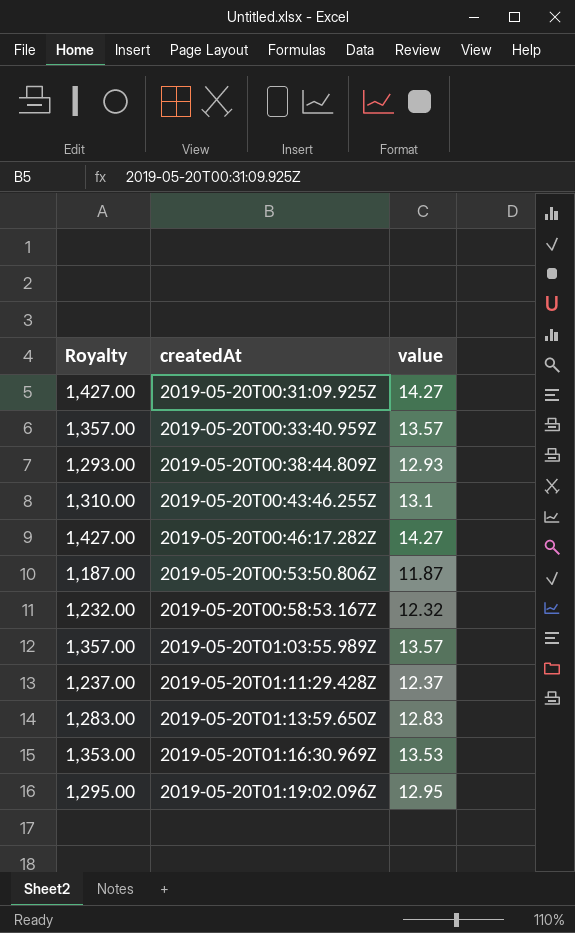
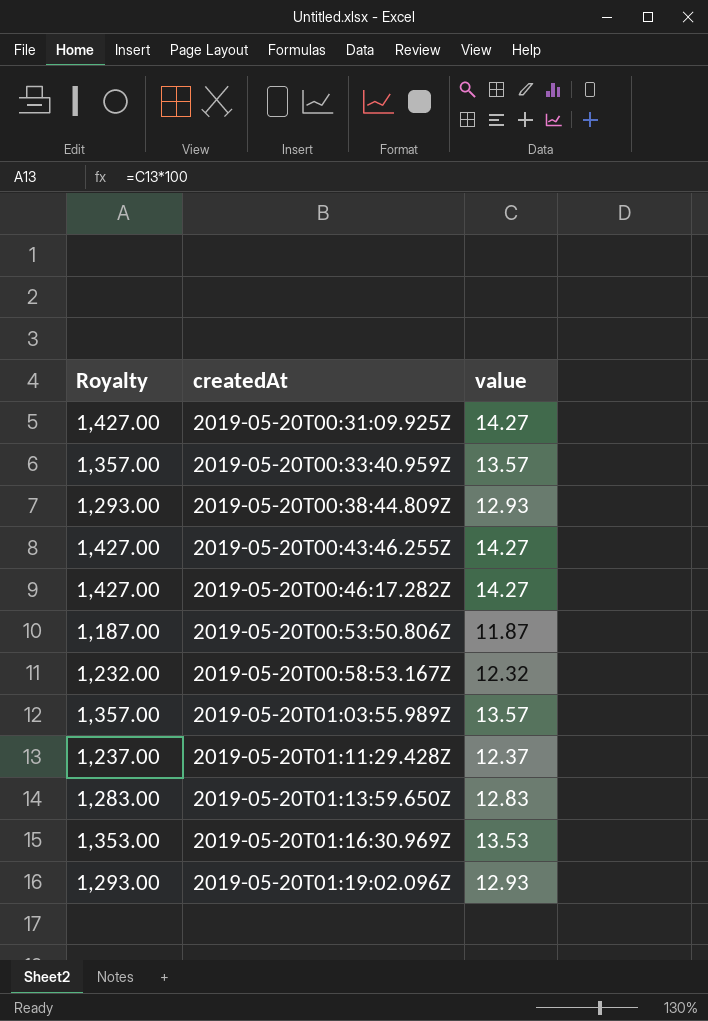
2019-05-20T00:43:46.255Z | Royalty: 1,310.00 -> 1,427.00
2019-05-20T00:43:46.255Z | value: 13.1 -> 14.27
2019-05-20T01:19:02.096Z | Royalty: 1,295.00 -> 1,293.00
2019-05-20T01:19:02.096Z | value: 12.95 -> 12.93

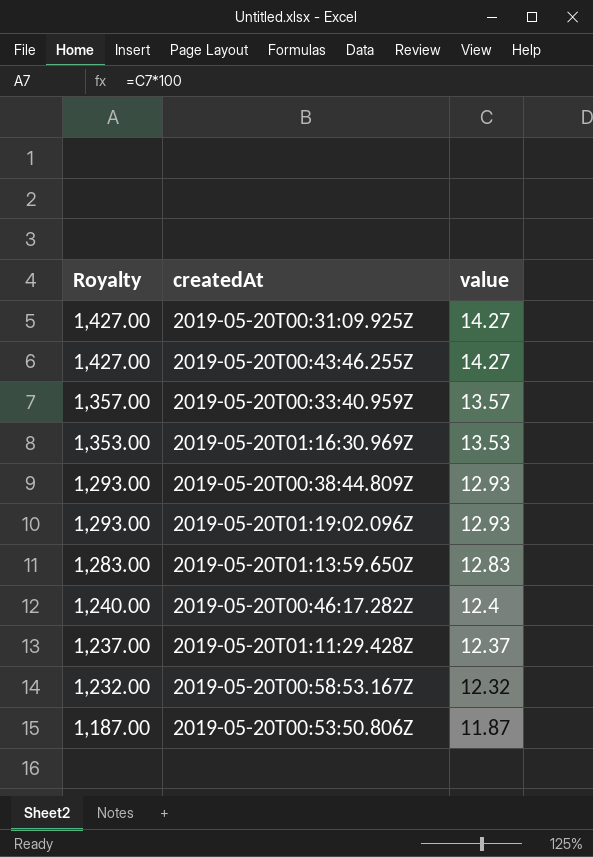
row order: createdAt ascending -> Royalty descending
row 2019-05-20T01:03:55.989Z: 1,357.00 | 13.57 -> none
2019-05-20T00:46:17.282Z | Royalty: 1,427.00 -> 1,240.00
2019-05-20T00:46:17.282Z | value: 14.27 -> 12.4

